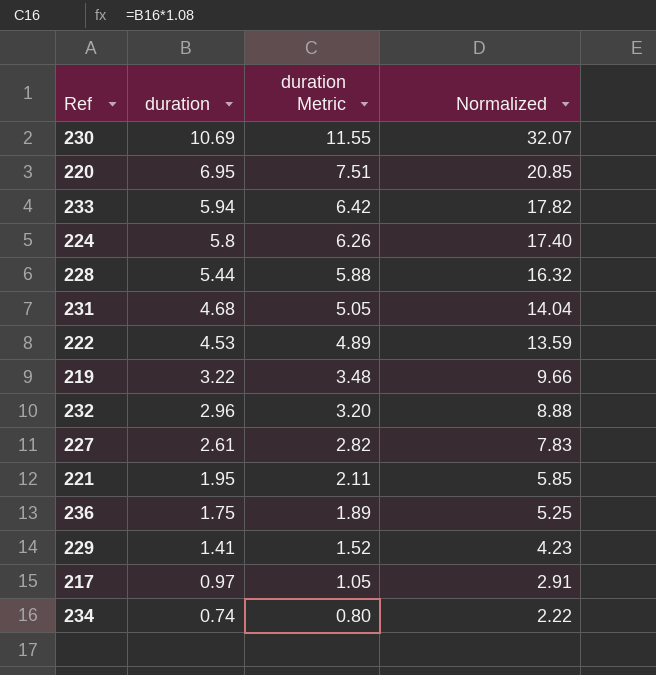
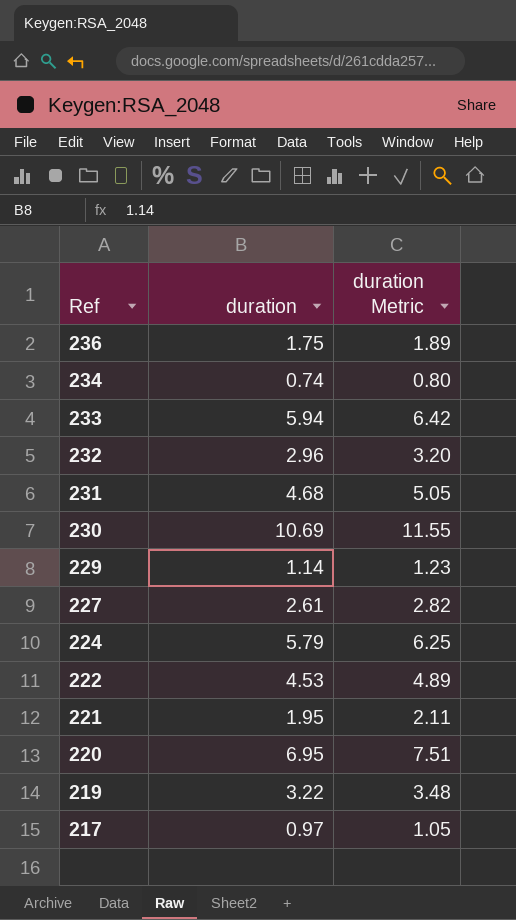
row order: duration descending -> Ref descending
column Normalized | formula: [duration] * 3 -> none
row 228: 5.44 | 5.88 | 16.32 -> none
229 | duration: 1.41 -> 1.14
229 | duration Metric: 1.52 -> 1.23
224 | duration: 5.8 -> 5.79
224 | duration Metric: 6.26 -> 6.25

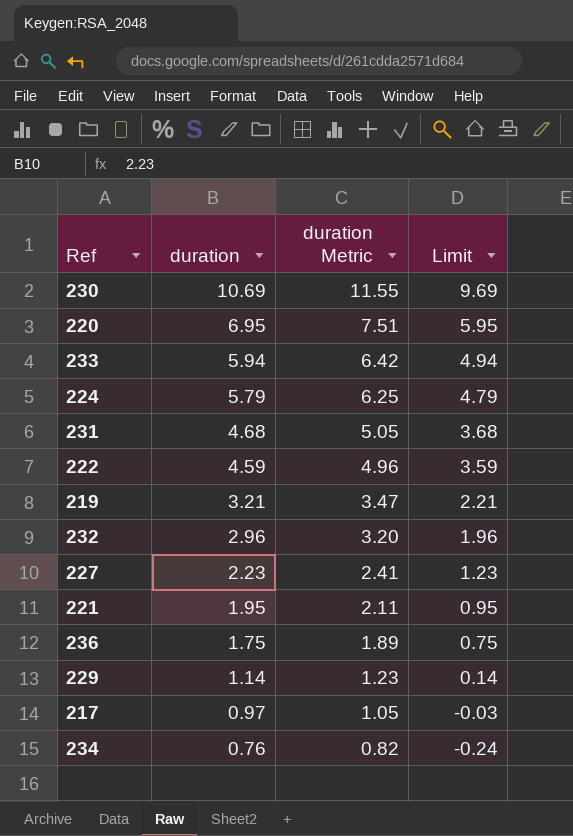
row order: Ref descending -> duration descending
column Limit | formula: none -> [duration] - 1
222 | duration: 4.53 -> 4.59
222 | duration Metric: 4.89 -> 4.96
219 | duration: 3.22 -> 3.21
219 | duration Metric: 3.48 -> 3.47
227 | duration: 2.61 -> 2.23
227 | duration Metric: 2.82 -> 2.41
234 | duration: 0.74 -> 0.76
234 | duration Metric: 0.80 -> 0.82

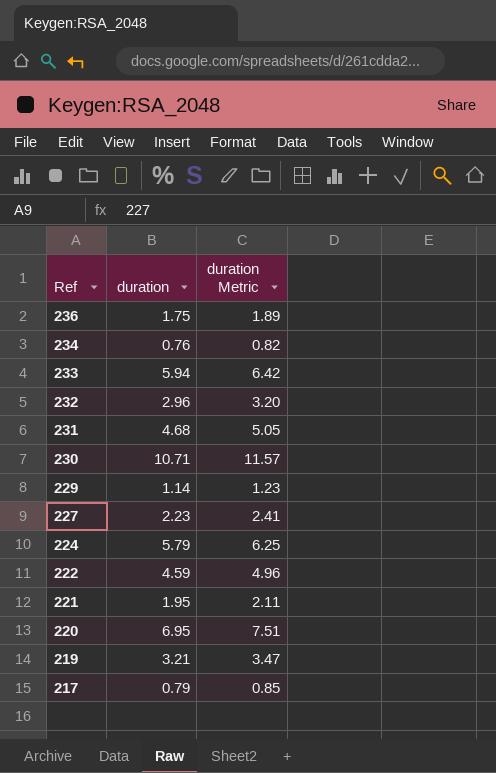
row order: duration descending -> Ref descending
column Limit | formula: [duration] - 1 -> none
230 | duration: 10.69 -> 10.71
230 | duration Metric: 11.55 -> 11.57
217 | duration: 0.97 -> 0.79
217 | duration Metric: 1.05 -> 0.85

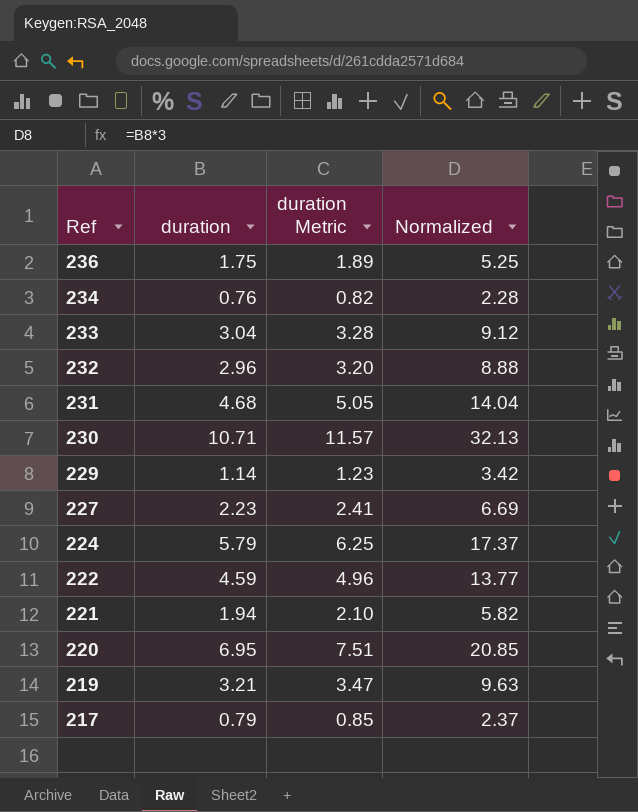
column Normalized | formula: none -> [duration] * 3
233 | duration: 5.94 -> 3.04
233 | duration Metric: 6.42 -> 3.28
221 | duration: 1.95 -> 1.94
221 | duration Metric: 2.11 -> 2.10

